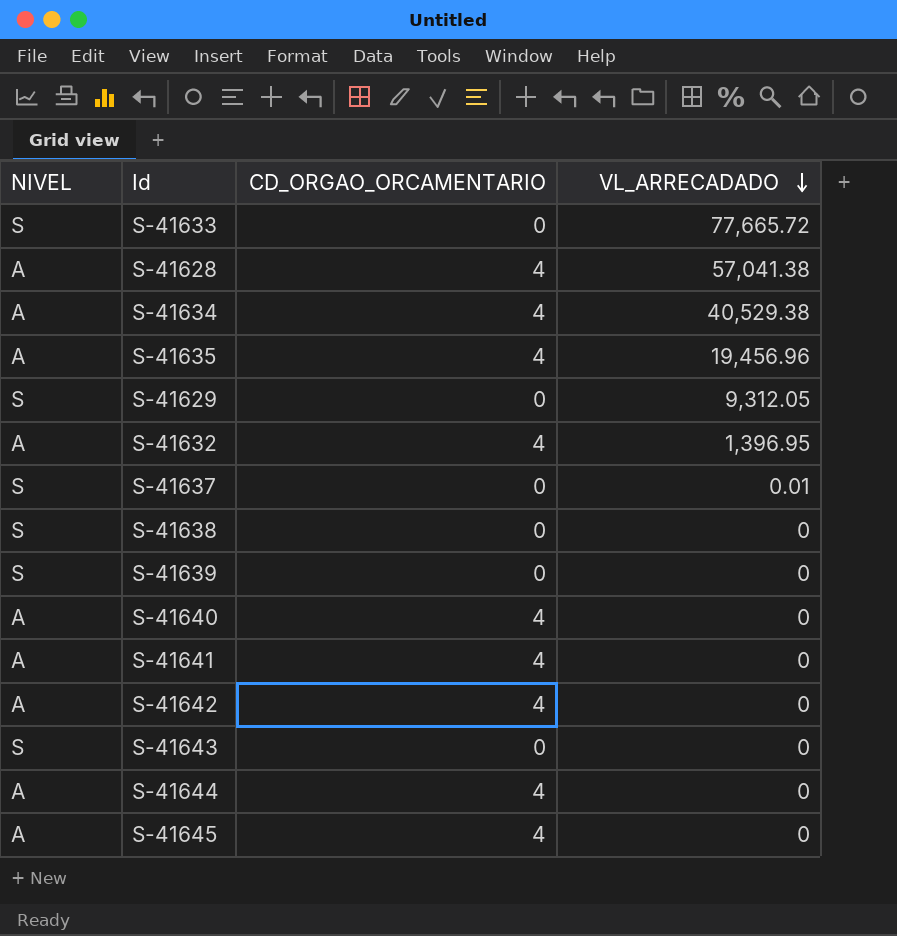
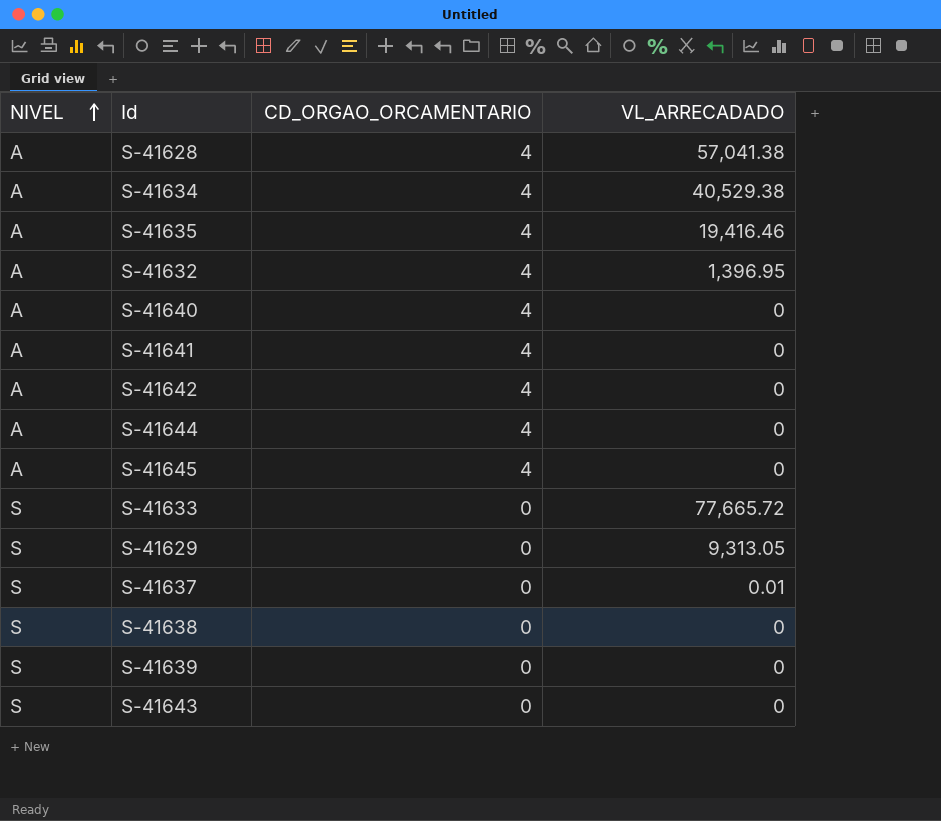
row order: VL_ARRECADADO descending -> NIVEL ascending
S-41635 | VL_ARRECADADO: 19,456.96 -> 19,416.46
S-41629 | VL_ARRECADADO: 9,312.05 -> 9,313.05

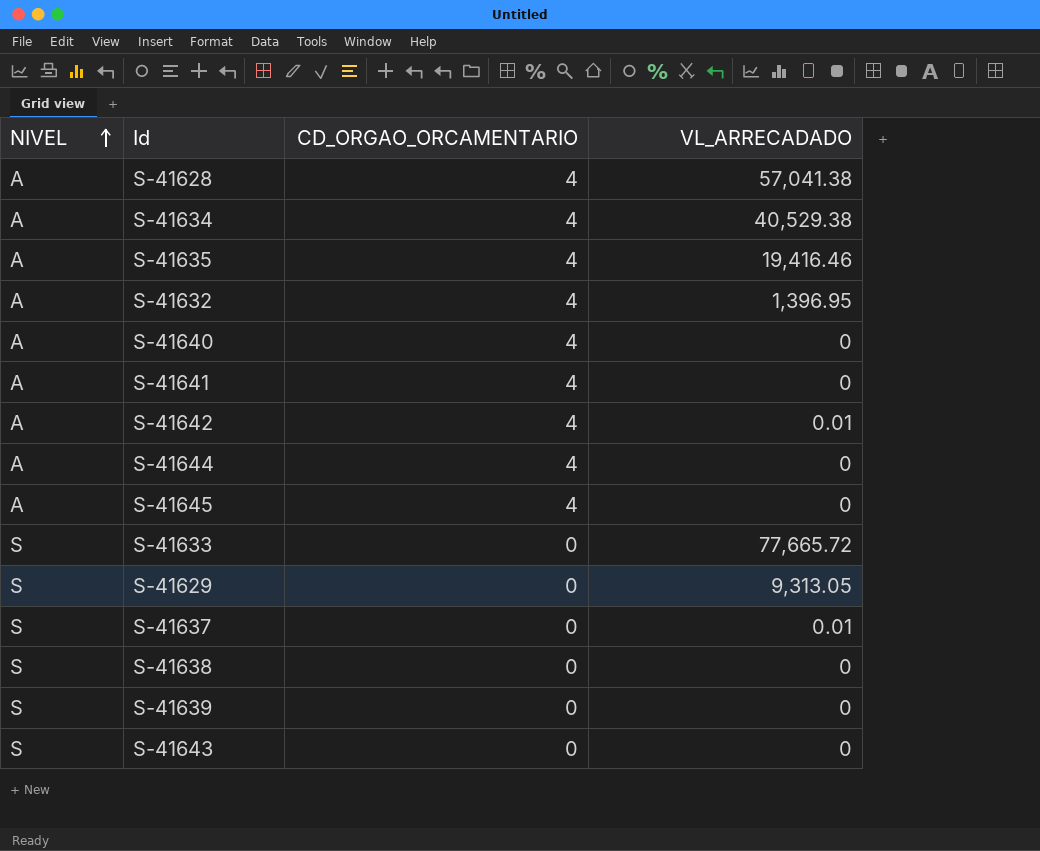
S-41642 | VL_ARRECADADO: 0 -> 0.01

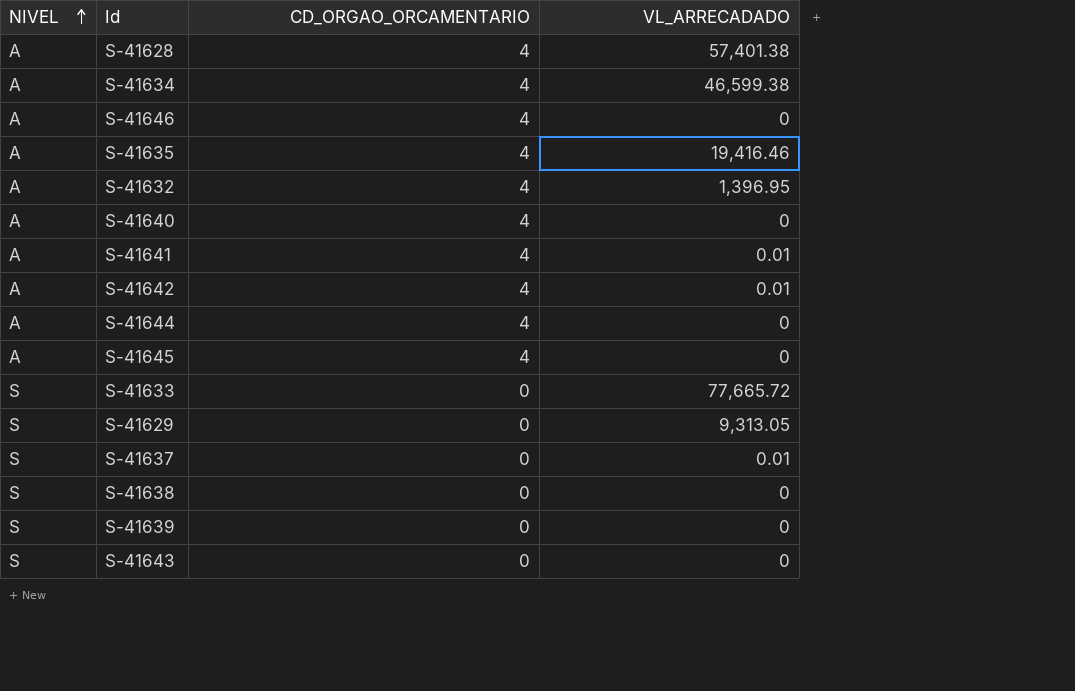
S-41628 | VL_ARRECADADO: 57,041.38 -> 57,401.38
S-41634 | VL_ARRECADADO: 40,529.38 -> 46,599.38
row S-41646: none -> A | 4 | 0
S-41641 | VL_ARRECADADO: 0 -> 0.01

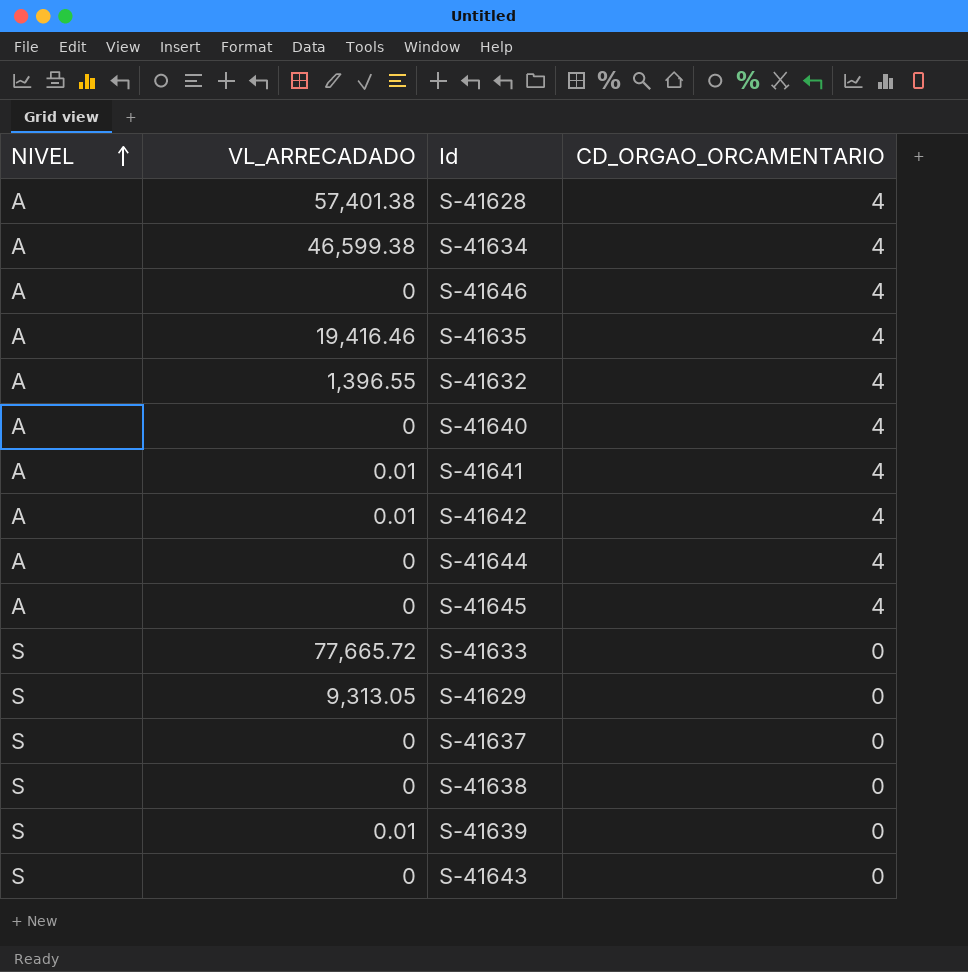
column VL_ARRECADADO | position: 4 -> 2
S-41632 | VL_ARRECADADO: 1,396.95 -> 1,396.55
S-41637 | VL_ARRECADADO: 0.01 -> 0
S-41639 | VL_ARRECADADO: 0 -> 0.01

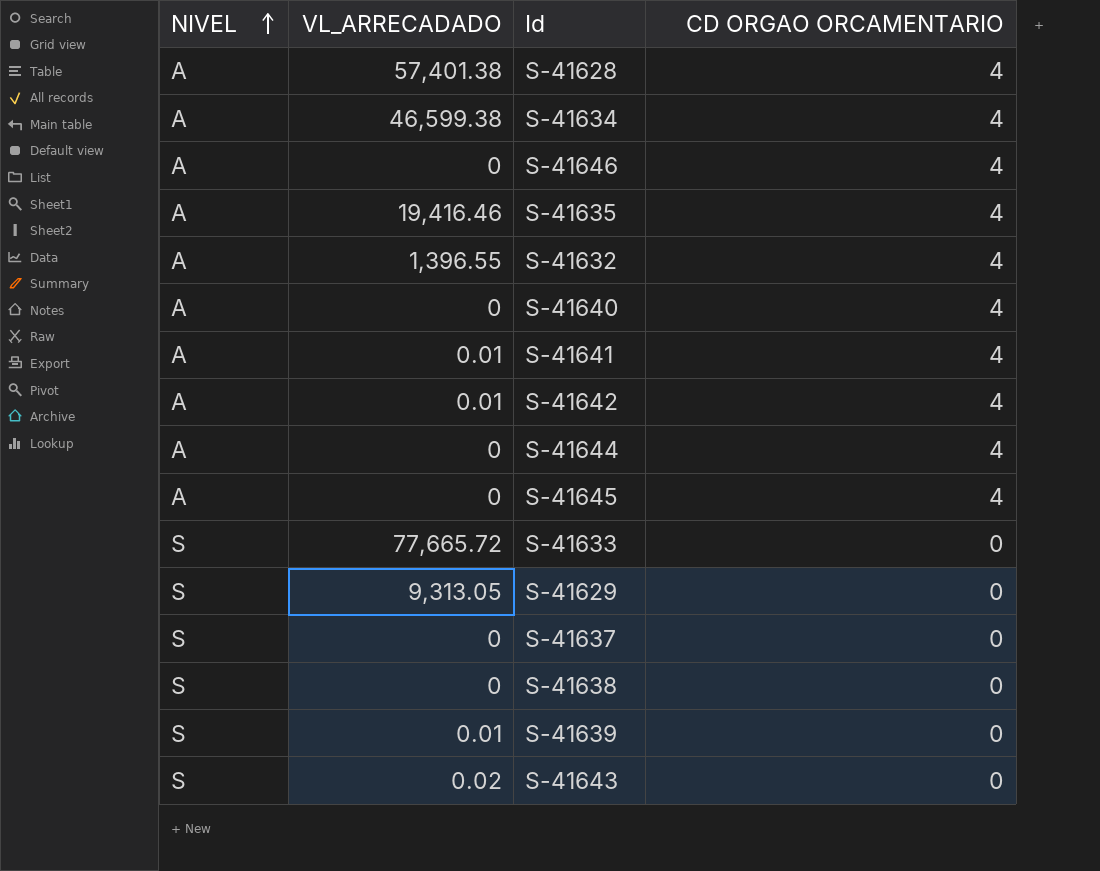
column name: CD_ORGAO_ORCAMENTARIO -> CD ORGAO ORCAMENTARIO
S-41643 | VL_ARRECADADO: 0 -> 0.02

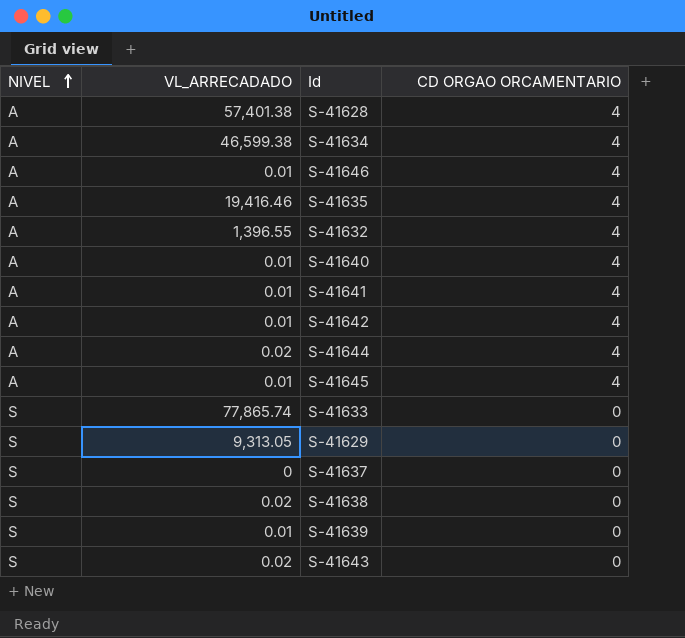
S-41646 | VL_ARRECADADO: 0 -> 0.01
S-41640 | VL_ARRECADADO: 0 -> 0.01
S-41644 | VL_ARRECADADO: 0 -> 0.02
S-41645 | VL_ARRECADADO: 0 -> 0.01
S-41633 | VL_ARRECADADO: 77,665.72 -> 77,865.74
S-41638 | VL_ARRECADADO: 0 -> 0.02

